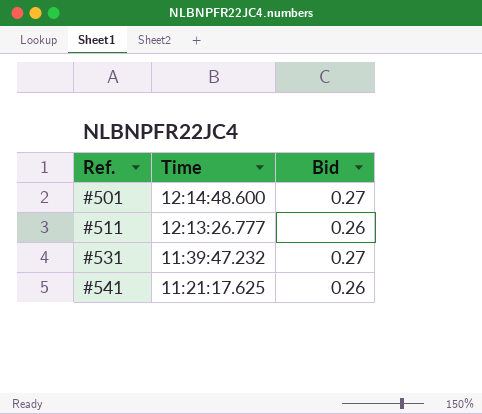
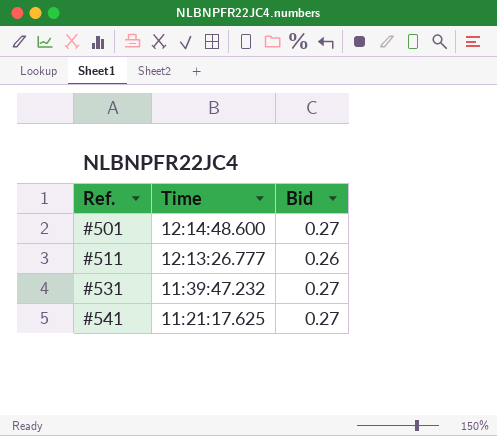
#541 | Bid: 0.26 -> 0.27

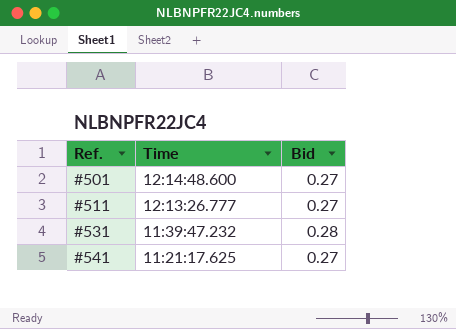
#511 | Bid: 0.26 -> 0.27
#531 | Bid: 0.27 -> 0.28

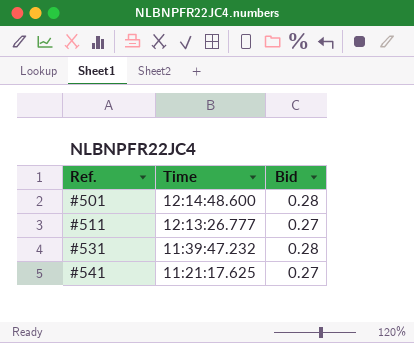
#501 | Bid: 0.27 -> 0.28

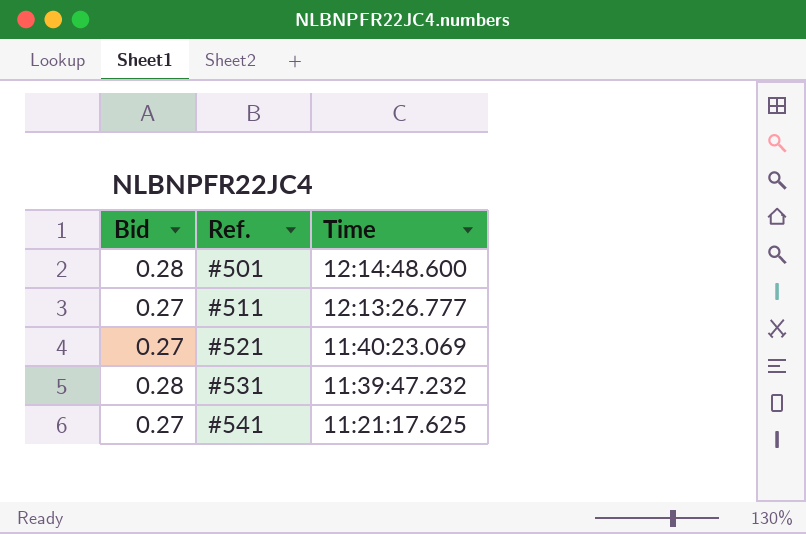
column Bid | position: 3 -> 1
row #521: none -> 0.27 | 11:40:23.069

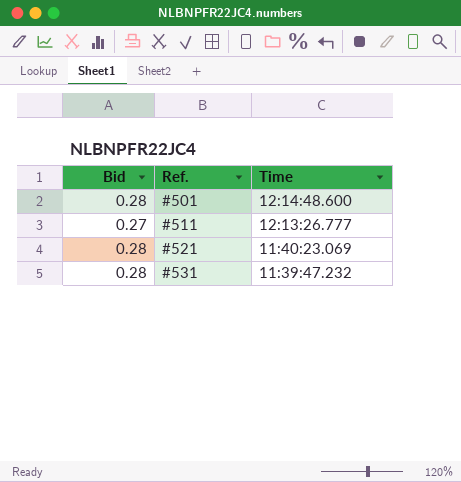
row #541: 0.27 | 11:21:17.625 -> none
#521 | Bid: 0.27 -> 0.28

